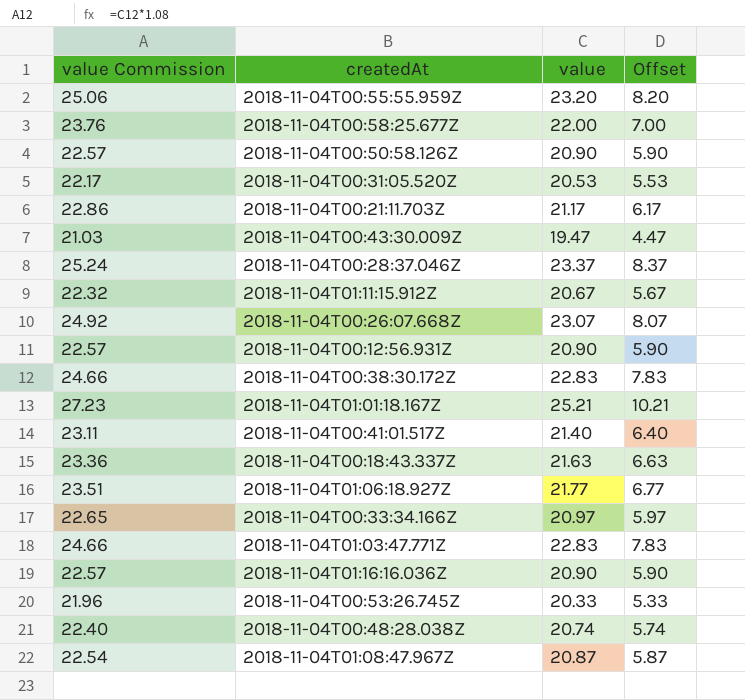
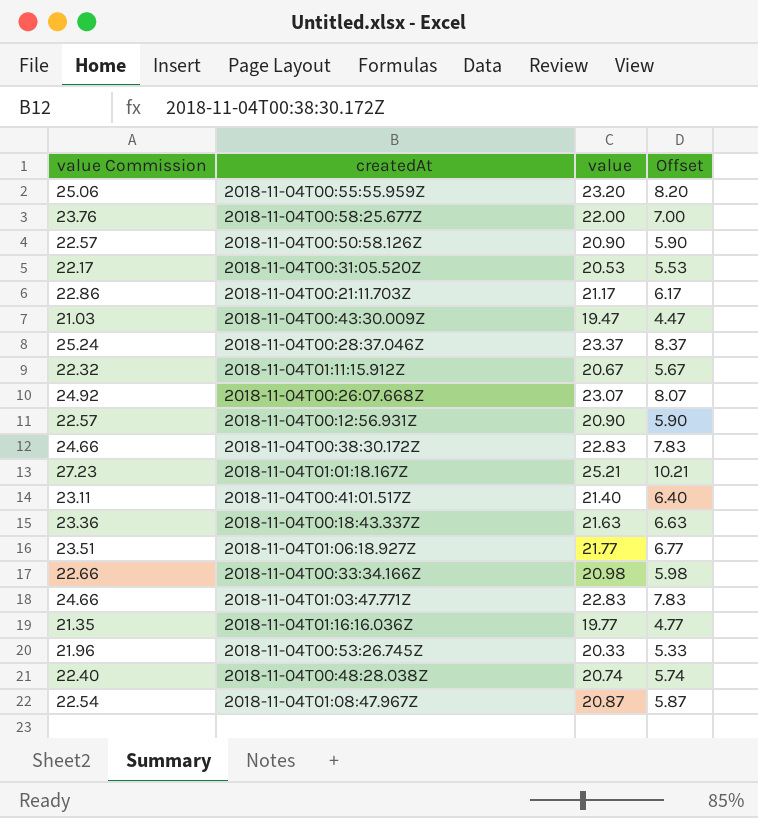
2018-11-04T00:33:34.166Z | value Commission: 22.65 -> 22.66
2018-11-04T00:33:34.166Z | value: 20.97 -> 20.98
2018-11-04T00:33:34.166Z | Offset: 5.97 -> 5.98
2018-11-04T01:16:16.036Z | value Commission: 22.57 -> 21.35
2018-11-04T01:16:16.036Z | value: 20.90 -> 19.77
2018-11-04T01:16:16.036Z | Offset: 5.90 -> 4.77

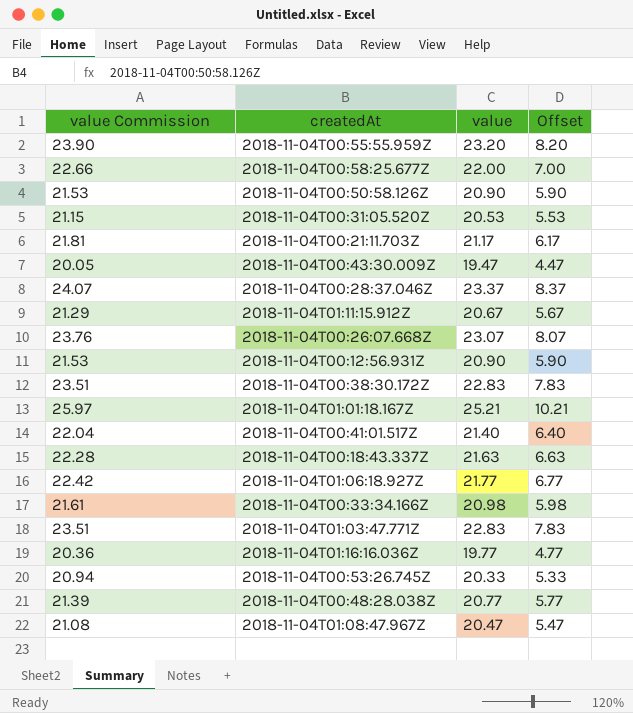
column value Commission | formula: [value] * 1.08 -> [value] * 1.03
2018-11-04T00:48:28.038Z | value: 20.74 -> 20.77
2018-11-04T00:48:28.038Z | Offset: 5.74 -> 5.77
2018-11-04T01:08:47.967Z | value: 20.87 -> 20.47
2018-11-04T01:08:47.967Z | Offset: 5.87 -> 5.47

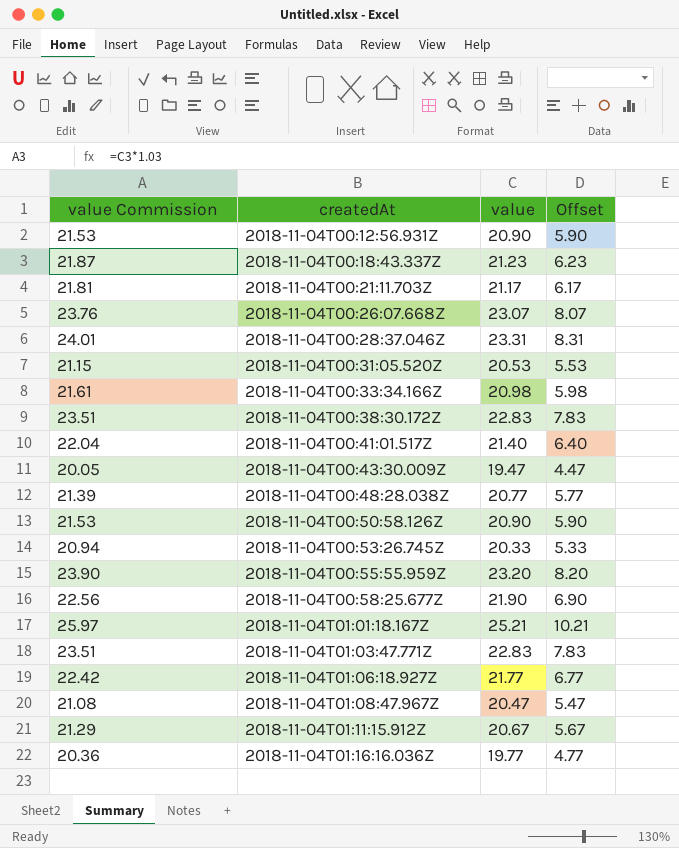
row order: none -> createdAt ascending
2018-11-04T00:18:43.337Z | value Commission: 22.28 -> 21.87
2018-11-04T00:18:43.337Z | value: 21.63 -> 21.23
2018-11-04T00:18:43.337Z | Offset: 6.63 -> 6.23
2018-11-04T00:28:37.046Z | value Commission: 24.07 -> 24.01
2018-11-04T00:28:37.046Z | value: 23.37 -> 23.31
2018-11-04T00:28:37.046Z | Offset: 8.37 -> 8.31
2018-11-04T00:58:25.677Z | value Commission: 22.66 -> 22.56
2018-11-04T00:58:25.677Z | value: 22.00 -> 21.90
2018-11-04T00:58:25.677Z | Offset: 7.00 -> 6.90

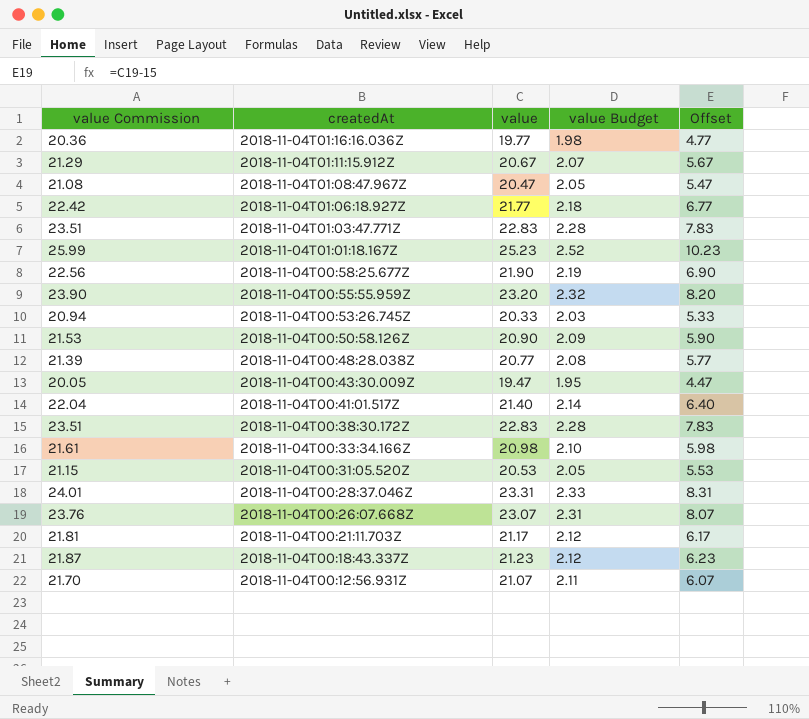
row order: createdAt ascending -> createdAt descending
column value Budget | formula: none -> [value] * 0.1
2018-11-04T01:01:18.167Z | value Commission: 25.97 -> 25.99
2018-11-04T01:01:18.167Z | value: 25.21 -> 25.23
2018-11-04T01:01:18.167Z | Offset: 10.21 -> 10.23
2018-11-04T00:12:56.931Z | value Commission: 21.53 -> 21.70
2018-11-04T00:12:56.931Z | value: 20.90 -> 21.07
2018-11-04T00:12:56.931Z | Offset: 5.90 -> 6.07

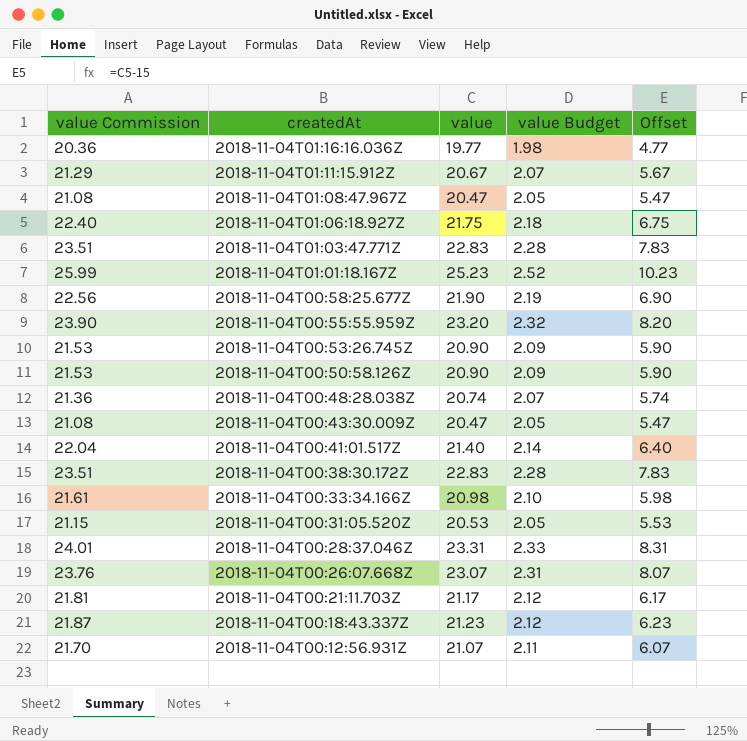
2018-11-04T01:06:18.927Z | value Commission: 22.42 -> 22.40
2018-11-04T01:06:18.927Z | value: 21.77 -> 21.75
2018-11-04T01:06:18.927Z | Offset: 6.77 -> 6.75
2018-11-04T00:53:26.745Z | value Commission: 20.94 -> 21.53
2018-11-04T00:53:26.745Z | value: 20.33 -> 20.90
2018-11-04T00:53:26.745Z | value Budget: 2.03 -> 2.09
2018-11-04T00:53:26.745Z | Offset: 5.33 -> 5.90
2018-11-04T00:48:28.038Z | value Commission: 21.39 -> 21.36
2018-11-04T00:48:28.038Z | value: 20.77 -> 20.74
2018-11-04T00:48:28.038Z | value Budget: 2.08 -> 2.07
2018-11-04T00:48:28.038Z | Offset: 5.77 -> 5.74
2018-11-04T00:43:30.009Z | value Commission: 20.05 -> 21.08
2018-11-04T00:43:30.009Z | value: 19.47 -> 20.47
2018-11-04T00:43:30.009Z | value Budget: 1.95 -> 2.05
2018-11-04T00:43:30.009Z | Offset: 4.47 -> 5.47

